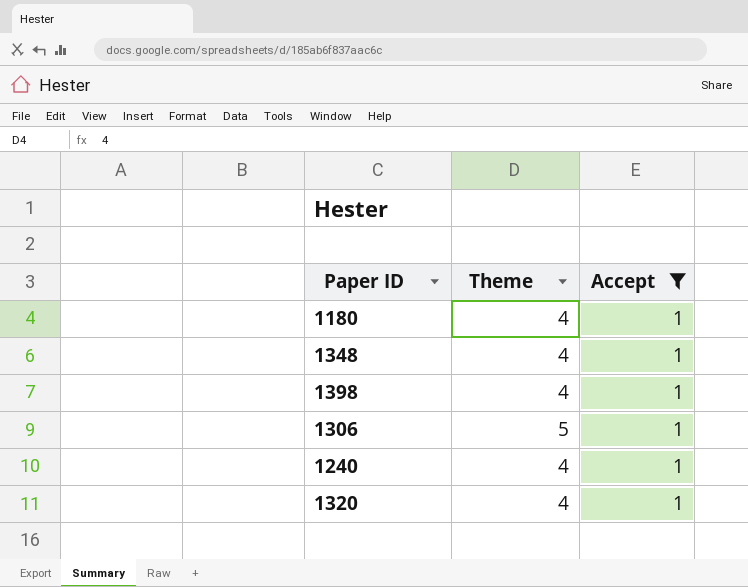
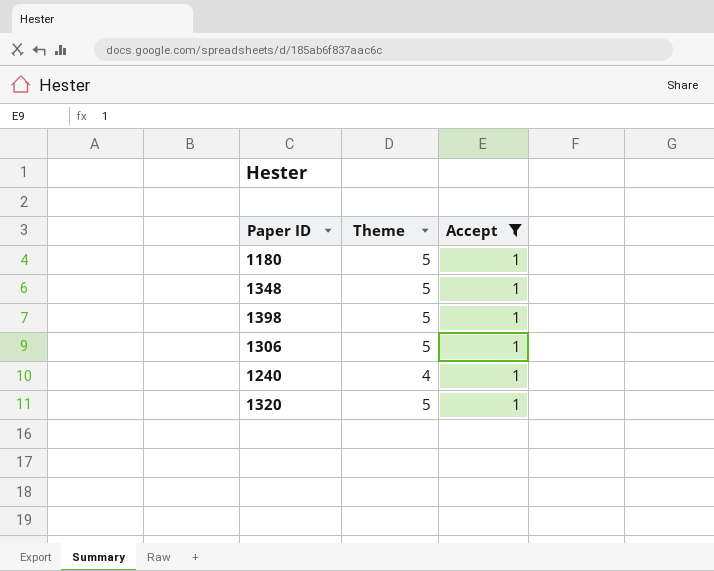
1180 | Theme: 4 -> 5
1348 | Theme: 4 -> 5
1398 | Theme: 4 -> 5
1320 | Theme: 4 -> 5

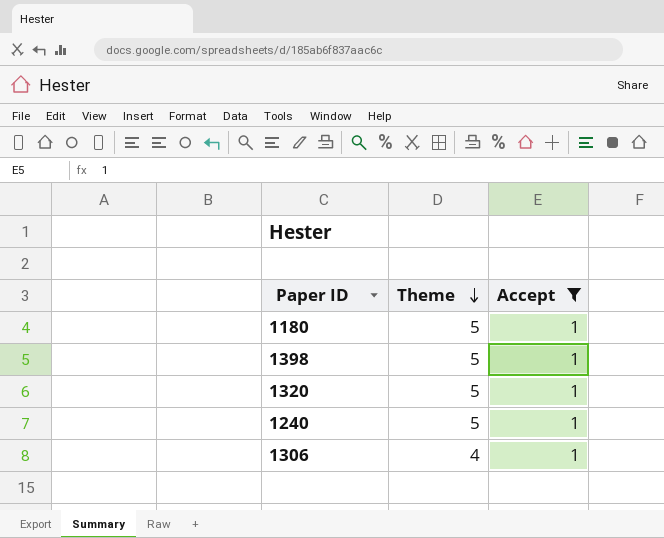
row order: none -> Theme descending
row 1348: 5 | 1 -> none
1240 | Theme: 4 -> 5
1306 | Theme: 5 -> 4

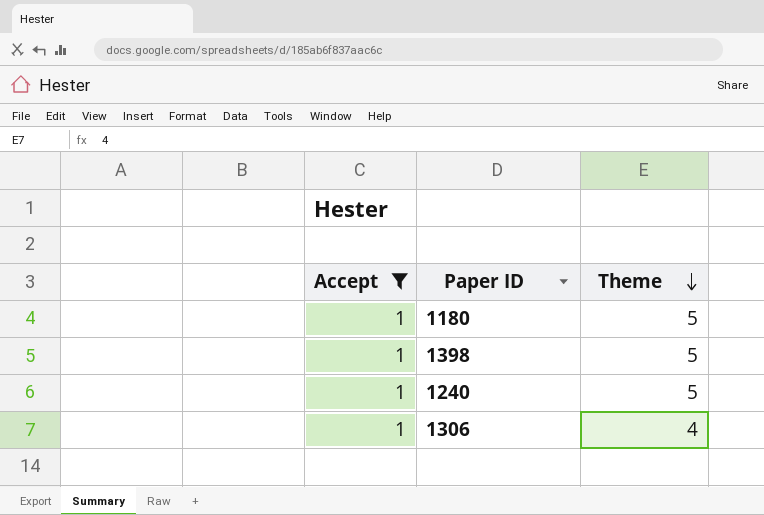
column Accept | position: 3 -> 1
row 1320: 5 | 1 -> none

